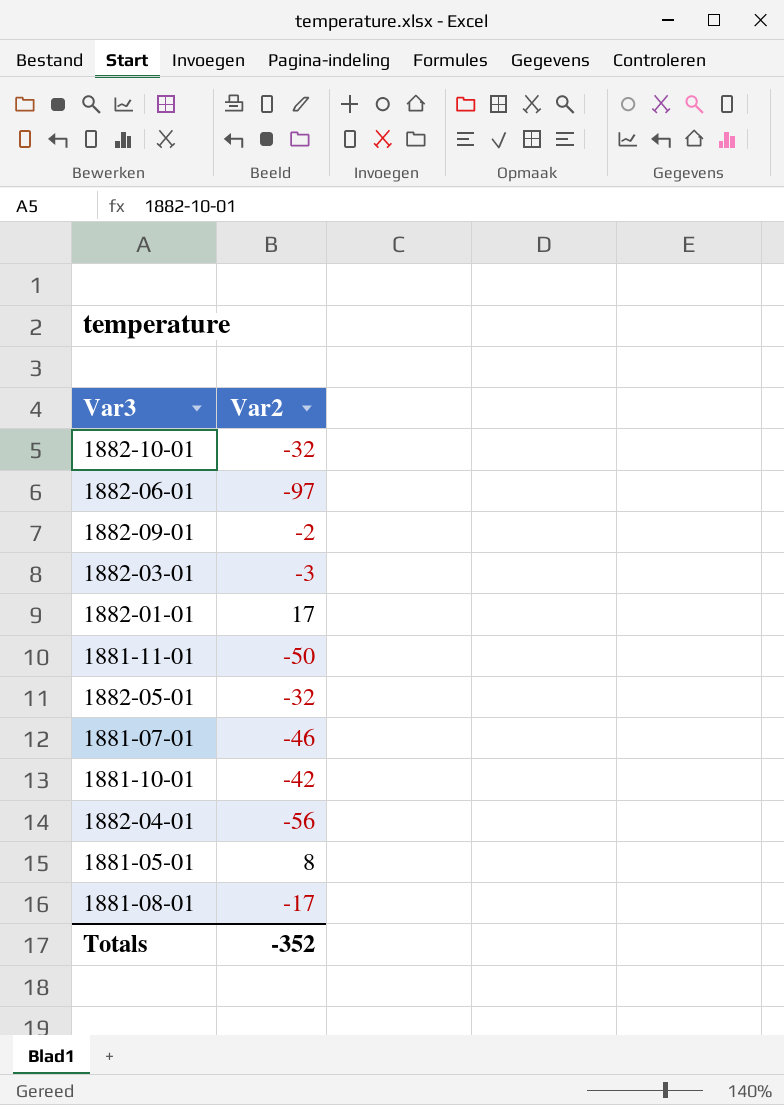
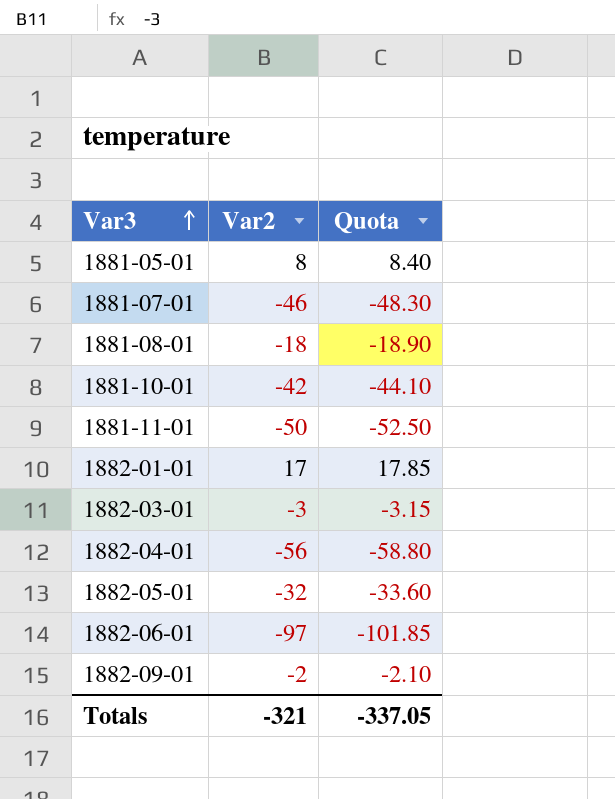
row order: none -> Var3 ascending
column Quota | formula: none -> [Var2] * 1.05
row 1882-10-01: -32 -> none
1881-08-01 | Var2: -17 -> -18
Totals | Var2: -352 -> -321

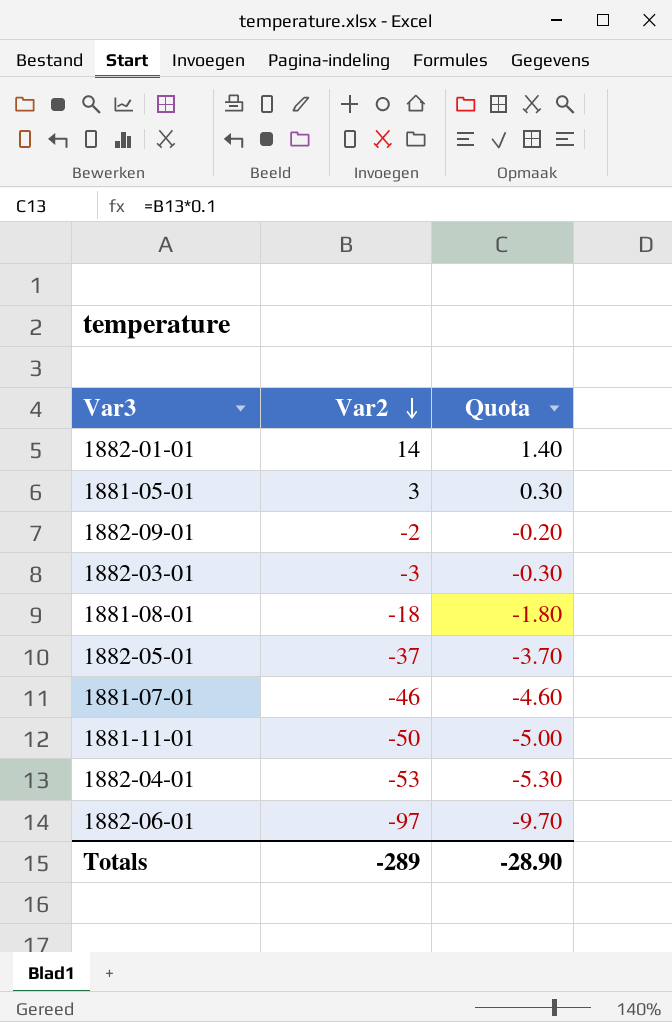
row order: Var3 ascending -> Var2 descending
column Quota | formula: [Var2] * 1.05 -> [Var2] * 0.1
row 1881-10-01: -42 | -44.10 -> none
1882-01-01 | Var2: 17 -> 14
1881-05-01 | Var2: 8 -> 3
1882-05-01 | Var2: -32 -> -37
1882-04-01 | Var2: -56 -> -53
Totals | Var2: -321 -> -289
Totals | Quota: -337.05 -> -28.90

